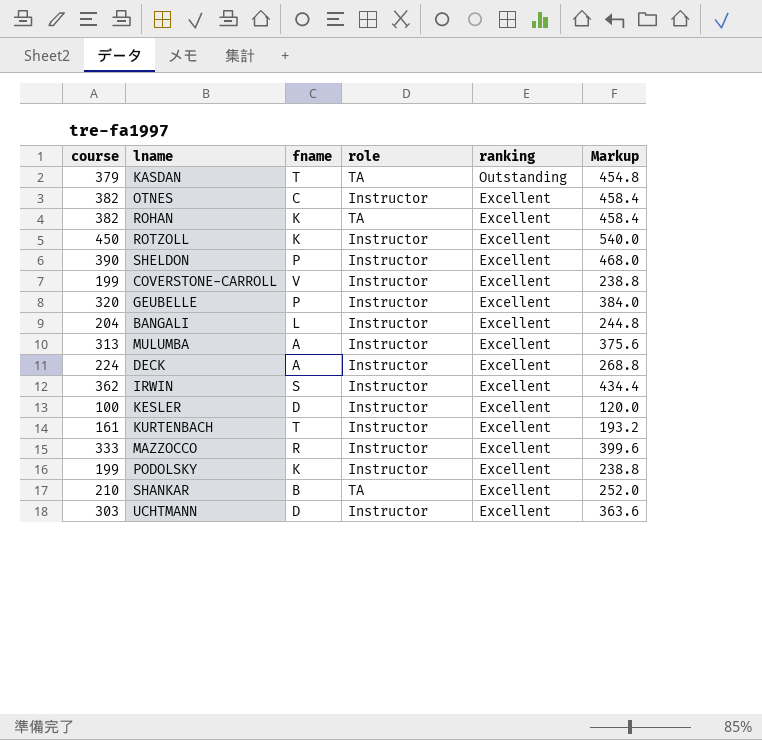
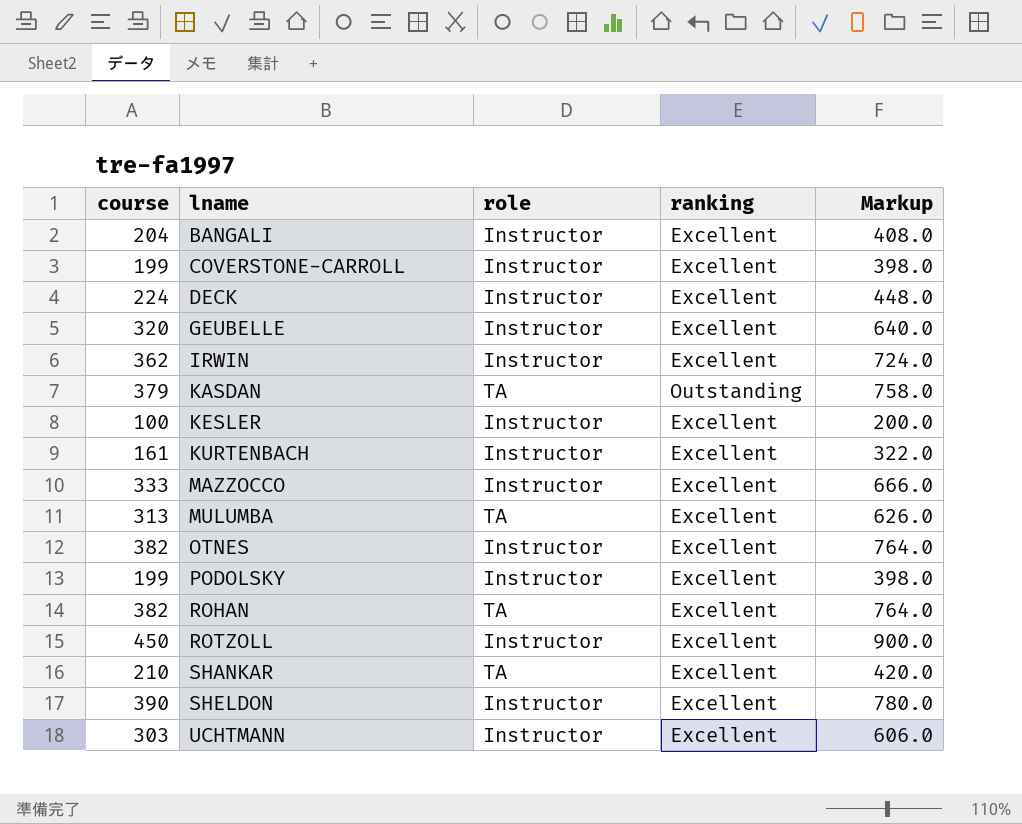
row order: ranking descending -> lname ascending
column fname | position: 3 -> none
column Markup | formula: [course] * 1.2 -> [course] * 2
MULUMBA | role: Instructor -> TA

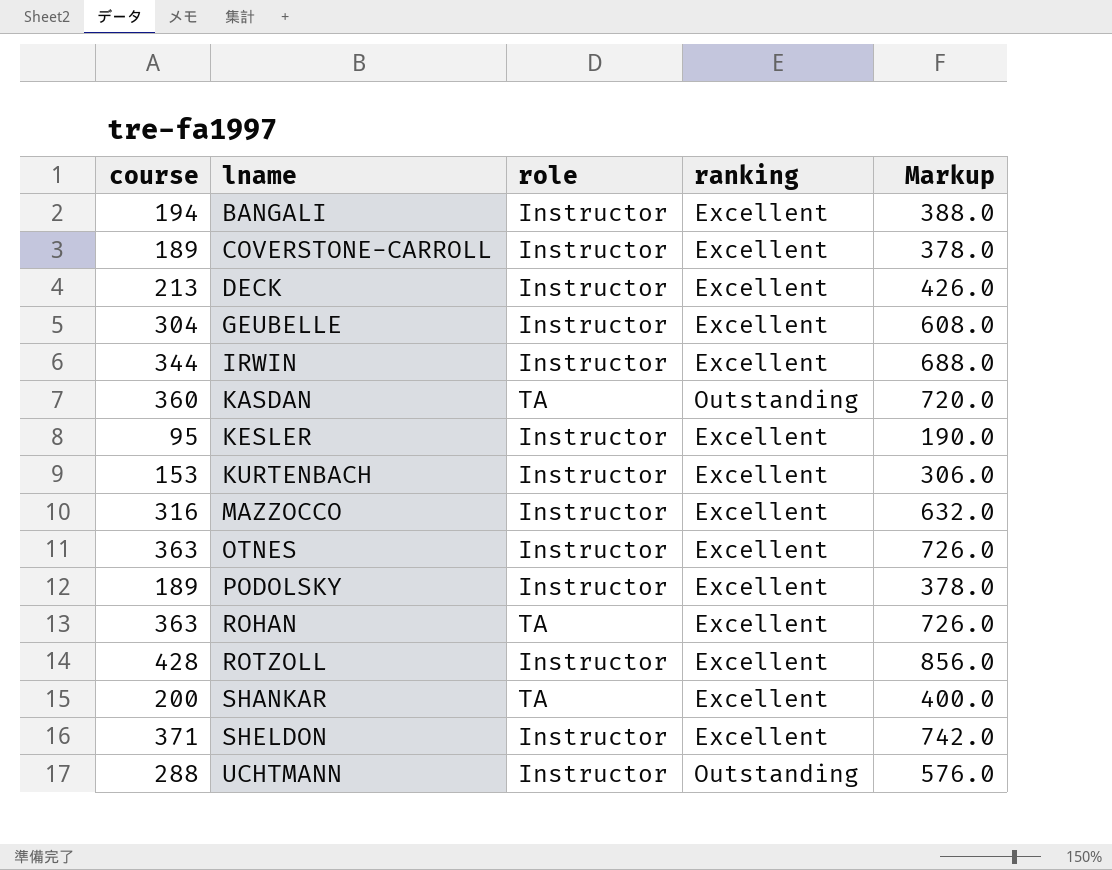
row MULUMBA: 313 | TA | Excellent | 626.0 -> none
BANGALI | course: 204 -> 194
BANGALI | Markup: 408.0 -> 388.0
COVERSTONE-CARROLL | course: 199 -> 189
COVERSTONE-CARROLL | Markup: 398.0 -> 378.0
DECK | course: 224 -> 213
DECK | Markup: 448.0 -> 426.0
GEUBELLE | course: 320 -> 304
GEUBELLE | Markup: 640.0 -> 608.0
IRWIN | course: 362 -> 344
IRWIN | Markup: 724.0 -> 688.0
KASDAN | course: 379 -> 360
KASDAN | Markup: 758.0 -> 720.0
KESLER | course: 100 -> 95
KESLER | Markup: 200.0 -> 190.0
KURTENBACH | course: 161 -> 153
KURTENBACH | Markup: 322.0 -> 306.0
MAZZOCCO | course: 333 -> 316
MAZZOCCO | Markup: 666.0 -> 632.0
OTNES | course: 382 -> 363
OTNES | Markup: 764.0 -> 726.0
PODOLSKY | course: 199 -> 189
PODOLSKY | Markup: 398.0 -> 378.0
ROHAN | course: 382 -> 363
ROHAN | Markup: 764.0 -> 726.0
ROTZOLL | course: 450 -> 428
ROTZOLL | Markup: 900.0 -> 856.0
SHANKAR | course: 210 -> 200
SHANKAR | Markup: 420.0 -> 400.0
SHELDON | course: 390 -> 371
SHELDON | Markup: 780.0 -> 742.0
UCHTMANN | course: 303 -> 288
UCHTMANN | ranking: Excellent -> Outstanding
UCHTMANN | Markup: 606.0 -> 576.0

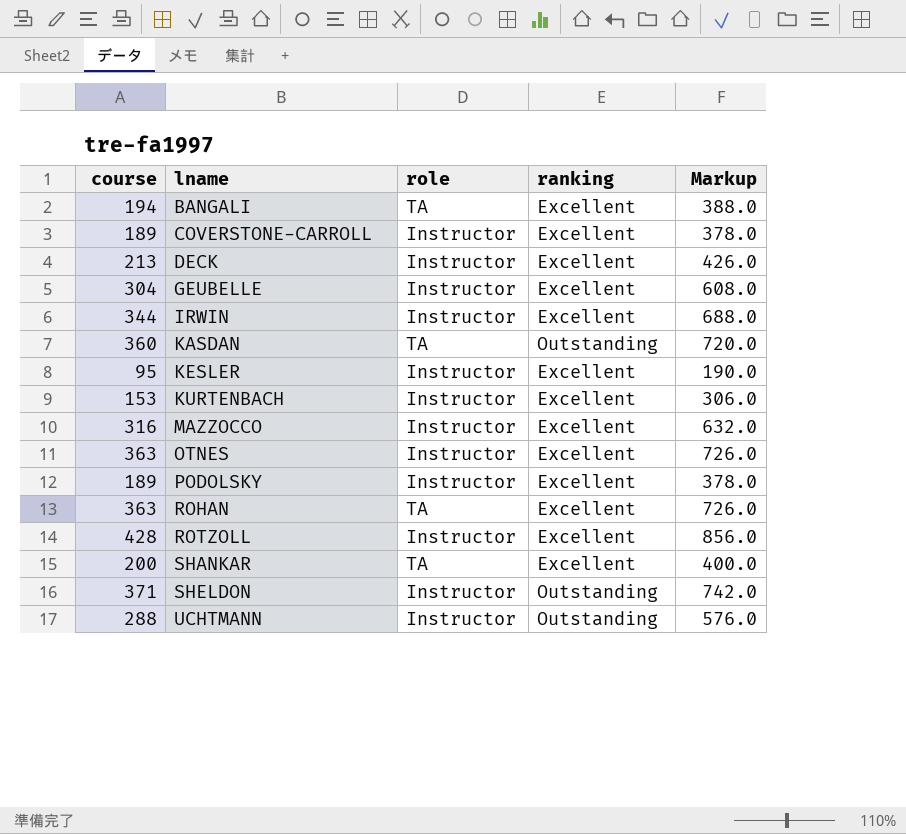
BANGALI | role: Instructor -> TA
SHELDON | ranking: Excellent -> Outstanding

